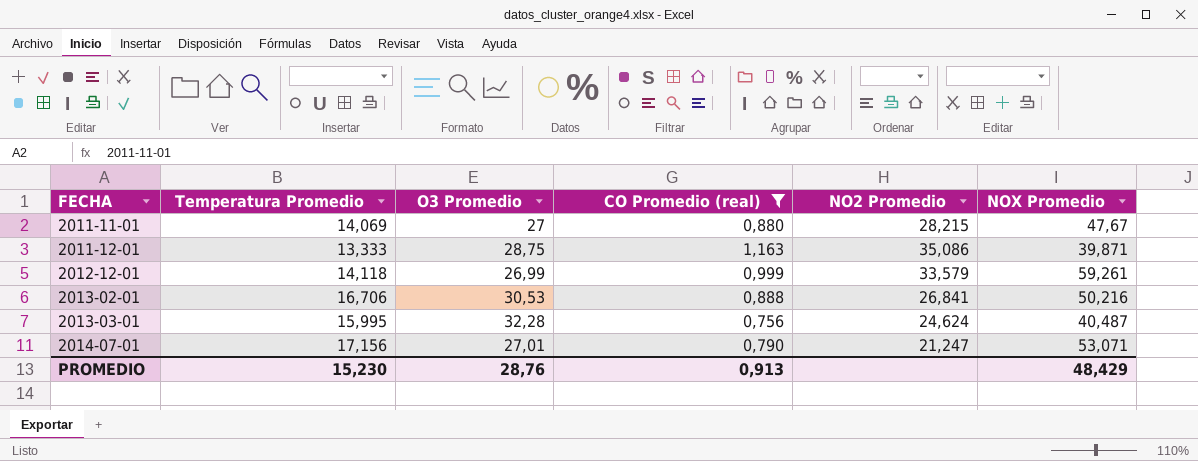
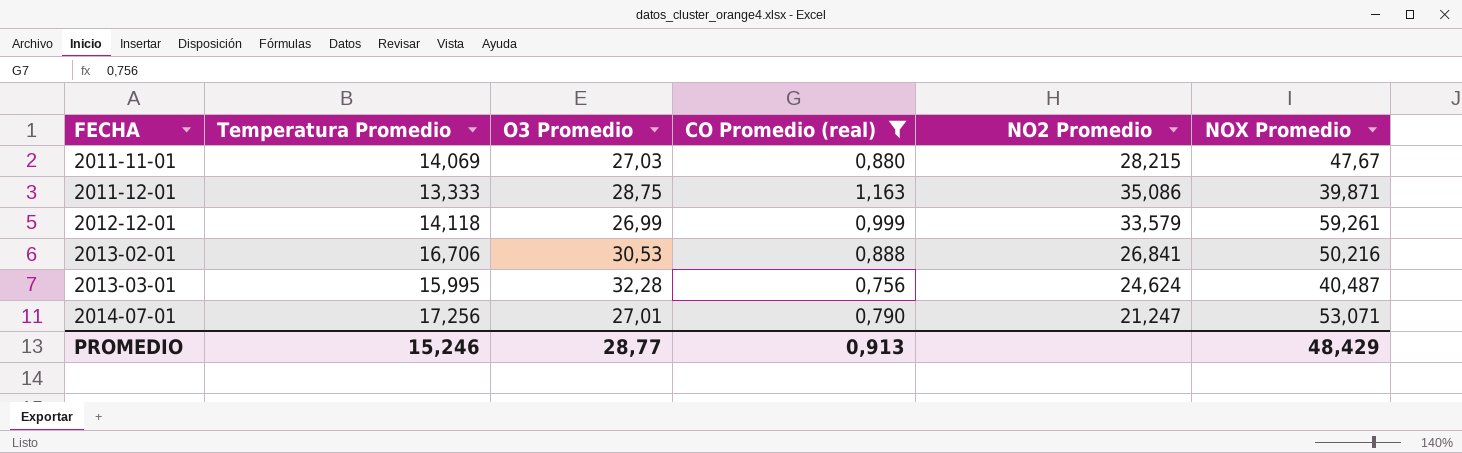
2011-11-01 | O3 Promedio: 27 -> 27,03
2014-07-01 | Temperatura Promedio: 17,156 -> 17,256
PROMEDIO | Temperatura Promedio: 15,230 -> 15,246
PROMEDIO | O3 Promedio: 28,76 -> 28,77

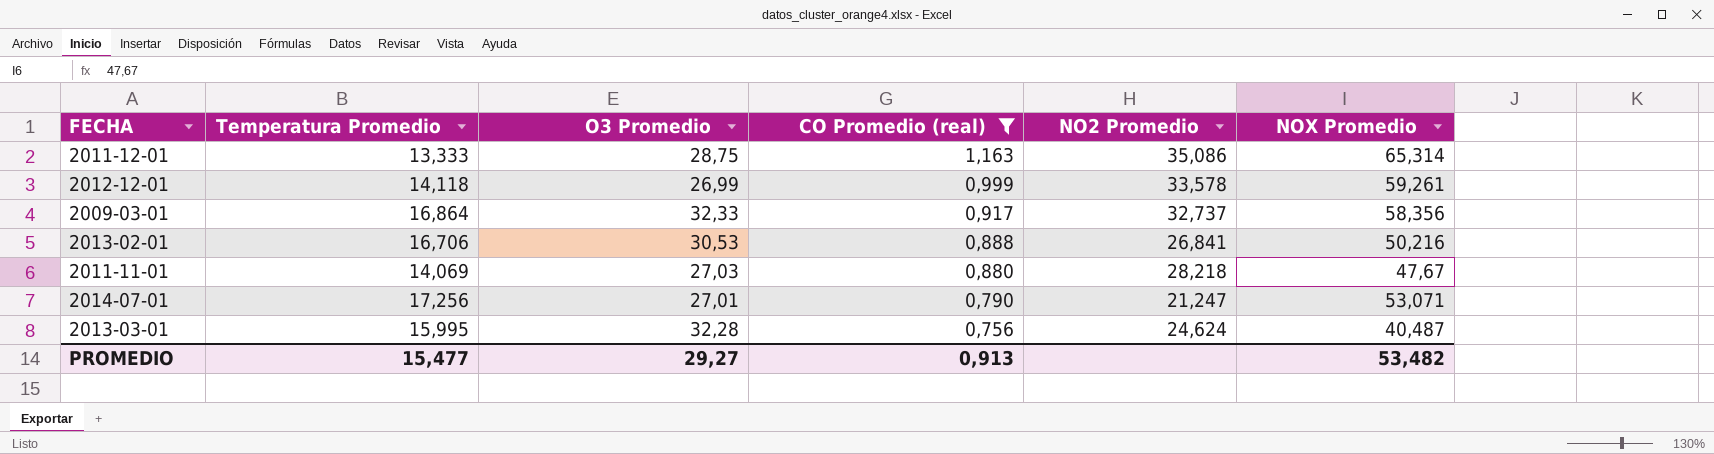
row order: FECHA ascending -> CO Promedio (real) descending
2011-12-01 | NOX Promedio: 39,871 -> 65,314
2012-12-01 | NO2 Promedio: 33,579 -> 33,578
row 2009-03-01: none -> 16,864 | 32,33 | 0,917 | 32,737 | 58,356
2011-11-01 | NO2 Promedio: 28,215 -> 28,218
PROMEDIO | Temperatura Promedio: 15,246 -> 15,477
PROMEDIO | O3 Promedio: 28,77 -> 29,27
PROMEDIO | NOX Promedio: 48,429 -> 53,482

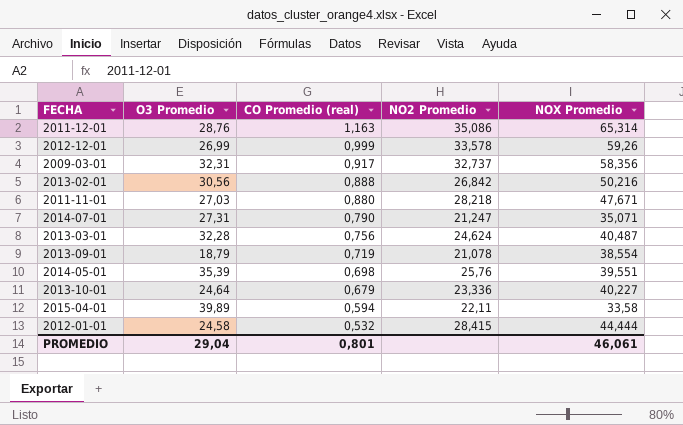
filter: CO Promedio (real) >= 0,756 -> none
column Temperatura Promedio | position: 2 -> none
2011-12-01 | O3 Promedio: 28,75 -> 28,76
2012-12-01 | NOX Promedio: 59,261 -> 59,26
2009-03-01 | O3 Promedio: 32,33 -> 32,31
2013-02-01 | O3 Promedio: 30,53 -> 30,56
2013-02-01 | NO2 Promedio: 26,841 -> 26,842
2011-11-01 | NOX Promedio: 47,67 -> 47,671
2014-07-01 | O3 Promedio: 27,01 -> 27,31
2014-07-01 | NOX Promedio: 53,071 -> 35,071
PROMEDIO | O3 Promedio: 29,27 -> 29,04
PROMEDIO | CO Promedio (real): 0,913 -> 0,801
PROMEDIO | NOX Promedio: 53,482 -> 46,061

